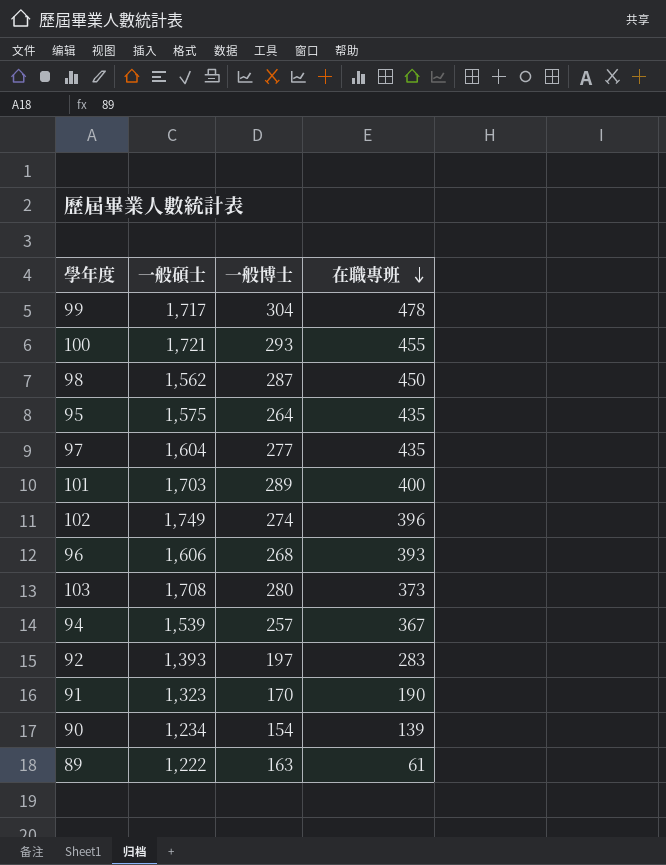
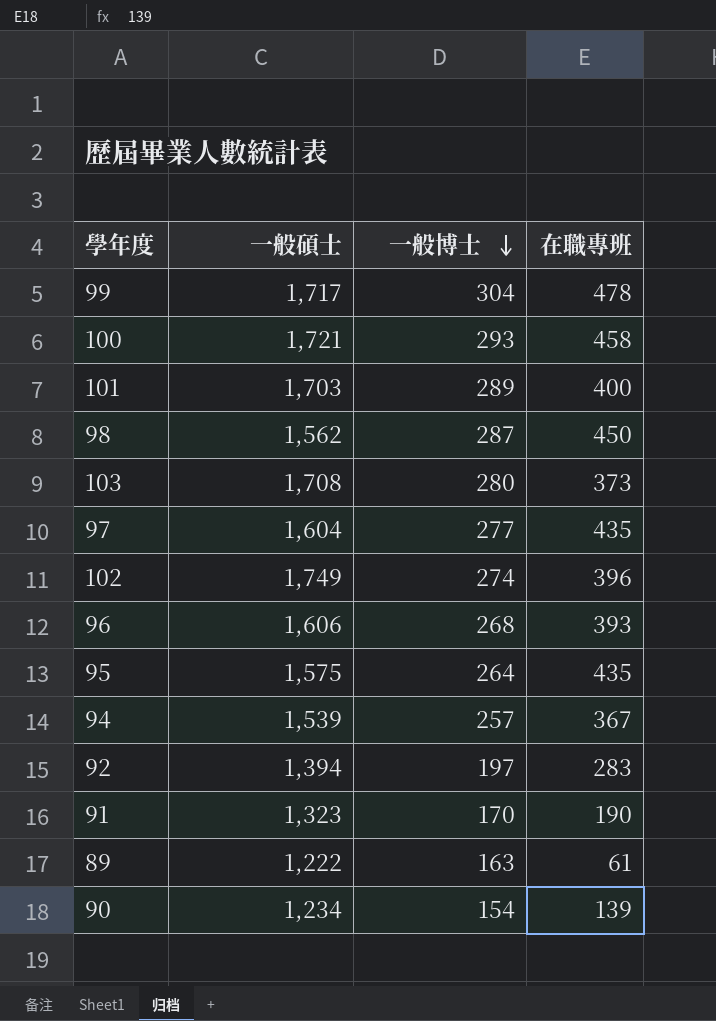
row order: 在職專班 descending -> 一般博士 descending
100 | 在職專班: 455 -> 458
92 | 一般碩士: 1,393 -> 1,394

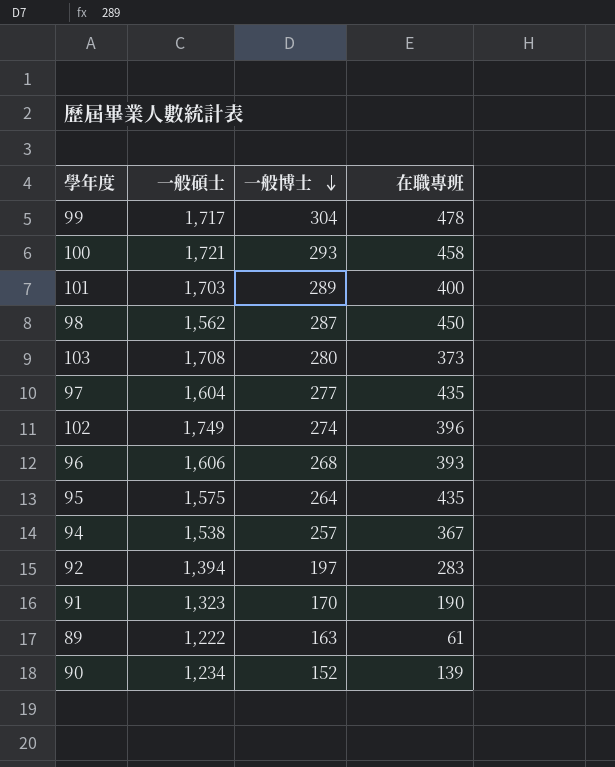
94 | 一般碩士: 1,539 -> 1,538
90 | 一般博士: 154 -> 152

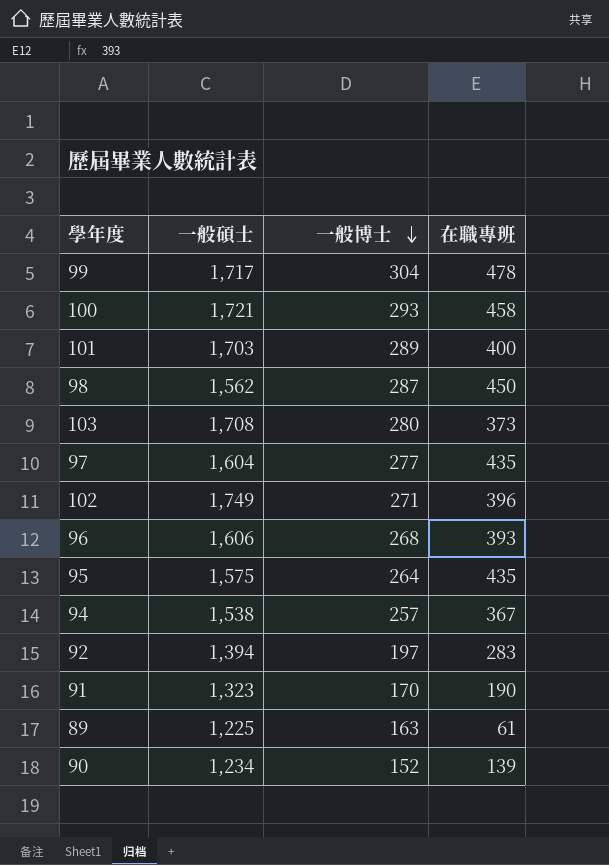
102 | 一般博士: 274 -> 271
89 | 一般碩士: 1,222 -> 1,225

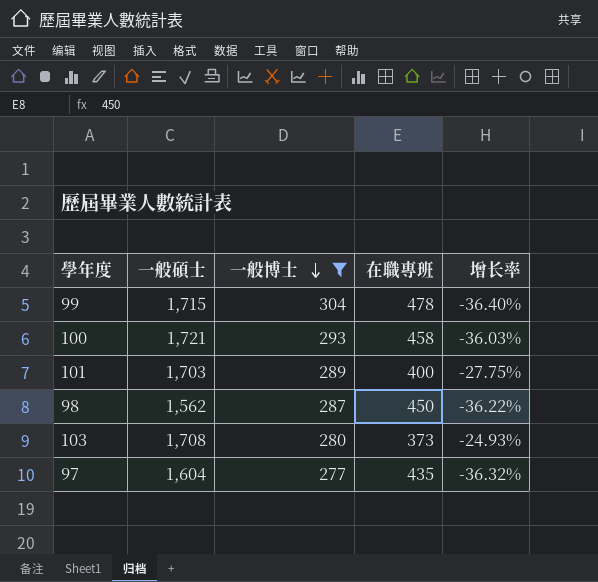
filter: none -> 一般博士 >= 277
column 增长率 | formula: none -> ([一般博士] - [在職專班]) / [在職專班]
99 | 一般碩士: 1,717 -> 1,715

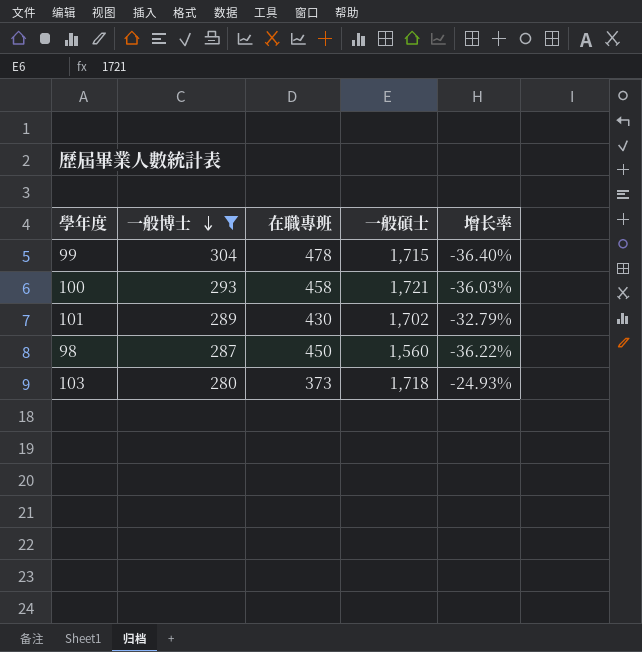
column 一般碩士 | position: 2 -> 4
row 97: 1,604 | 277 | 435 | -36.32% -> none
101 | 在職專班: 400 -> 430
101 | 一般碩士: 1,703 -> 1,702
101 | 增长率: -27.75% -> -32.79%
98 | 一般碩士: 1,562 -> 1,560
103 | 一般碩士: 1,708 -> 1,718

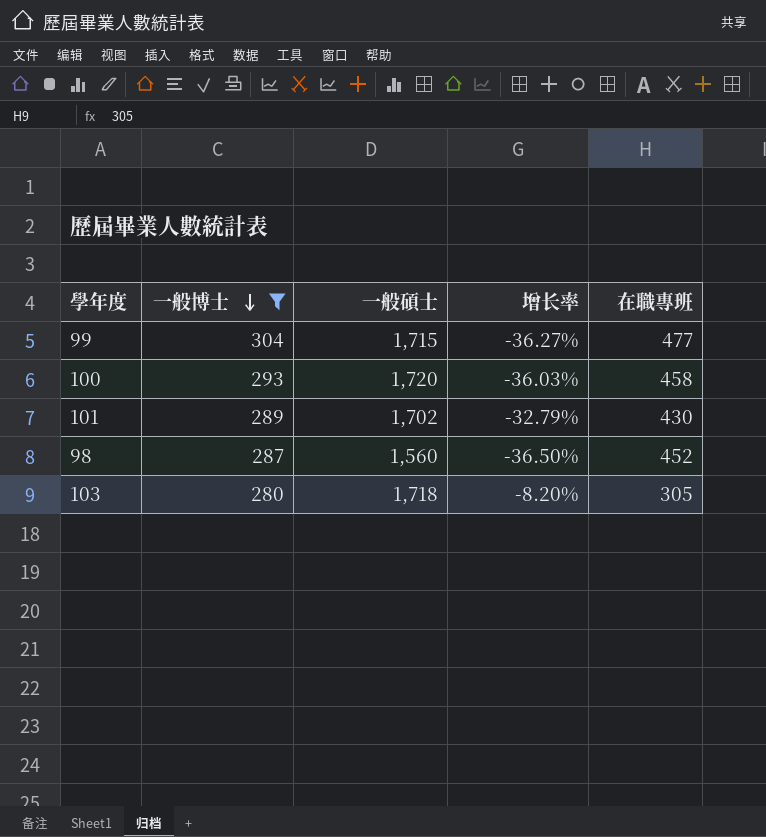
column 在職專班 | position: 3 -> 5
99 | 增长率: -36.40% -> -36.27%
99 | 在職專班: 478 -> 477
100 | 一般碩士: 1,721 -> 1,720
98 | 增长率: -36.22% -> -36.50%
98 | 在職專班: 450 -> 452
103 | 增长率: -24.93% -> -8.20%
103 | 在職專班: 373 -> 305

